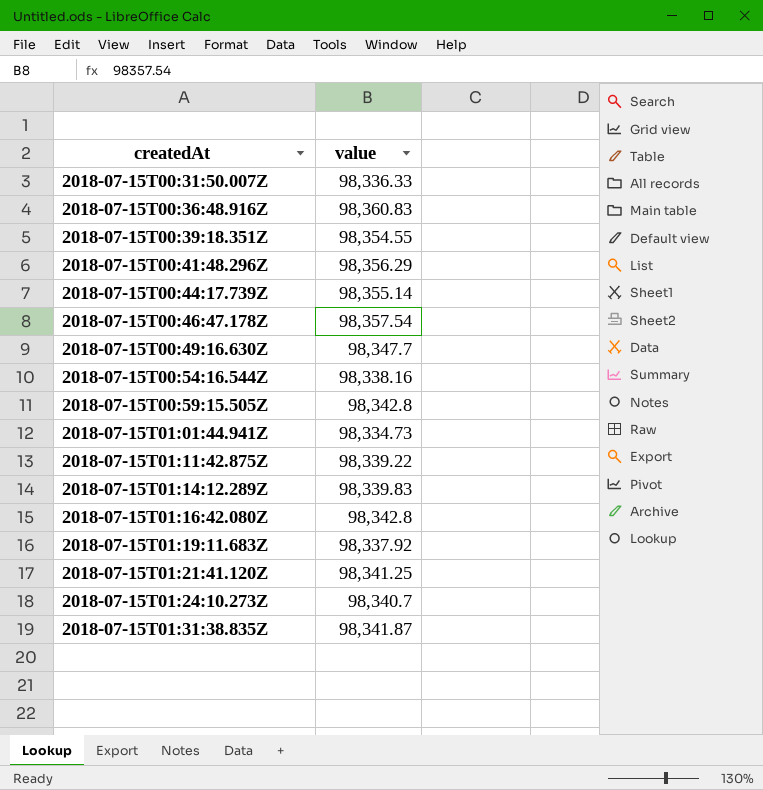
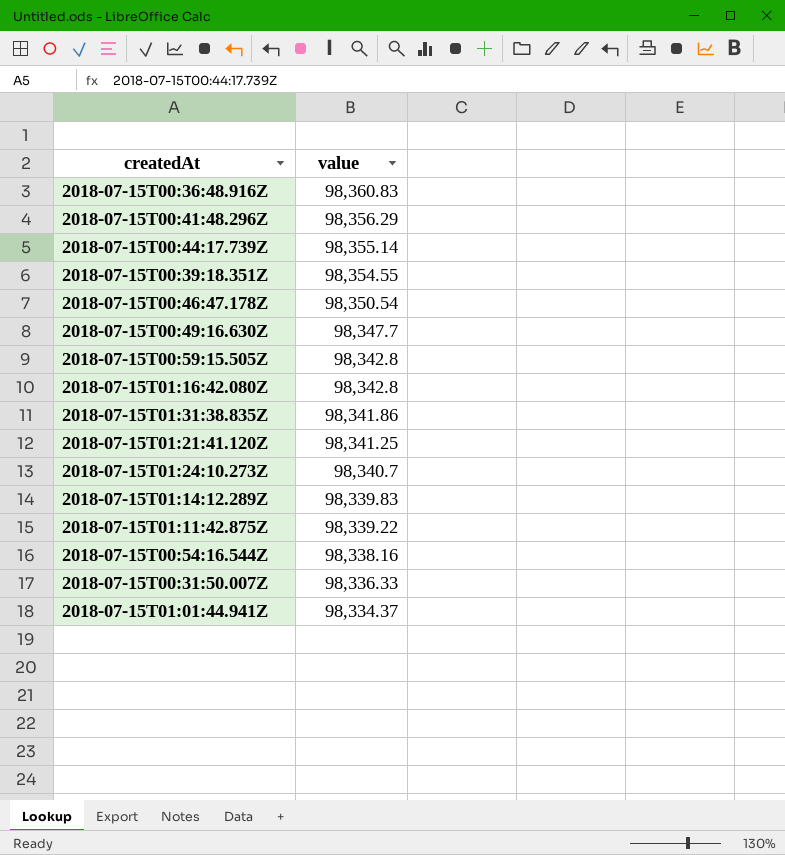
row order: createdAt ascending -> value descending
row 2018-07-15T01:19:11.683Z: 98,337.92 -> none
2018-07-15T00:46:47.178Z | value: 98,357.54 -> 98,350.54
2018-07-15T01:31:38.835Z | value: 98,341.87 -> 98,341.86
2018-07-15T01:01:44.941Z | value: 98,334.73 -> 98,334.37

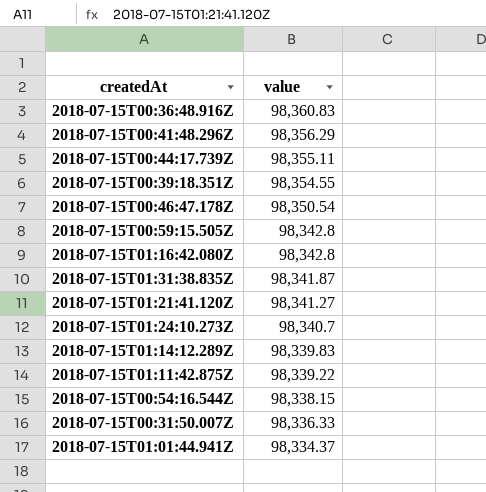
row 2018-07-15T00:49:16.630Z: 98,347.7 -> none
2018-07-15T00:44:17.739Z | value: 98,355.14 -> 98,355.11
2018-07-15T01:31:38.835Z | value: 98,341.86 -> 98,341.87
2018-07-15T01:21:41.120Z | value: 98,341.25 -> 98,341.27
2018-07-15T00:54:16.544Z | value: 98,338.16 -> 98,338.15

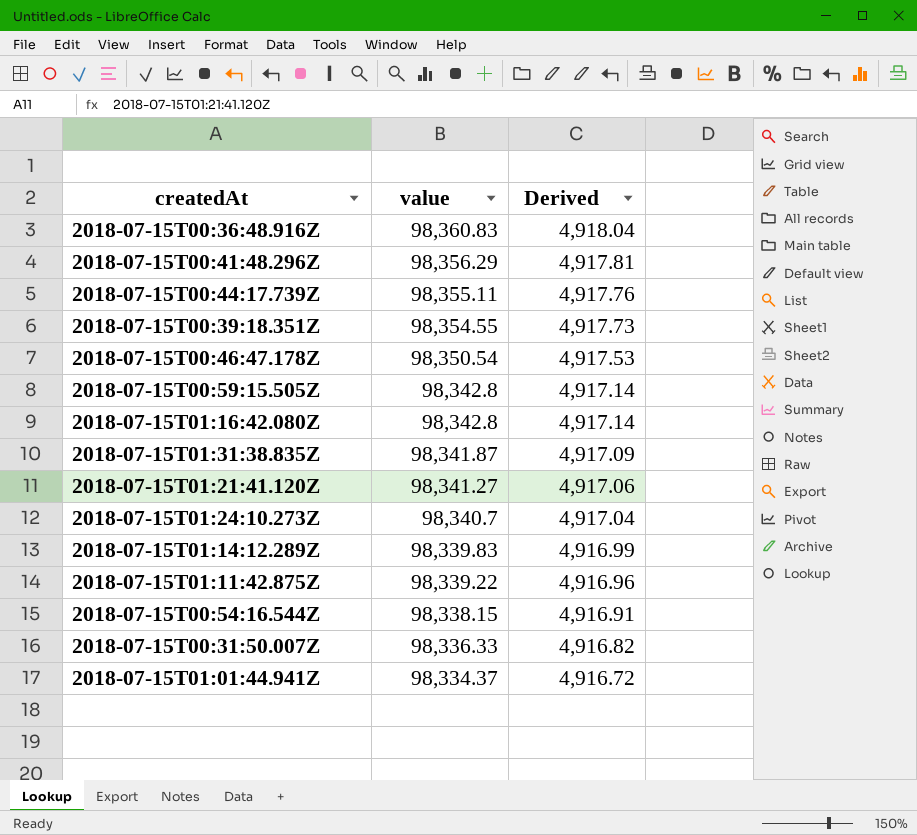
column Derived | formula: none -> [value] * 0.05

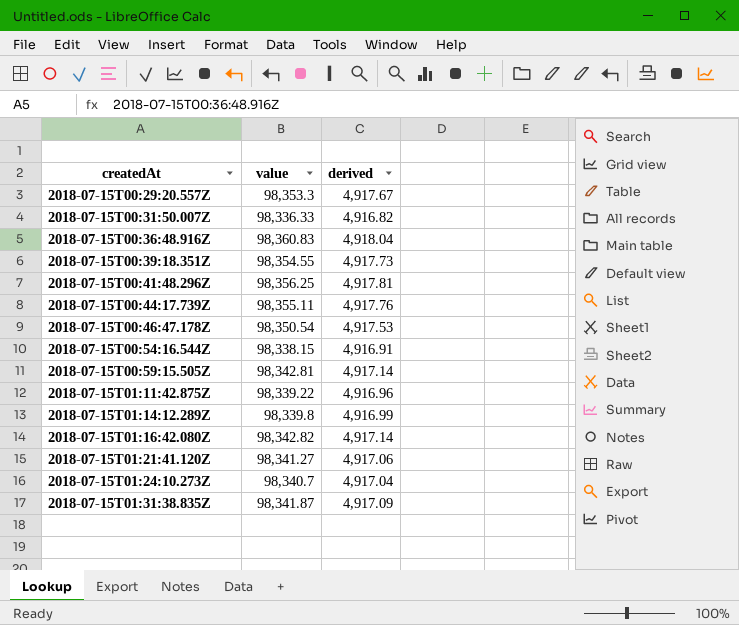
row order: value descending -> createdAt ascending
column name: Derived -> derived
row 2018-07-15T01:01:44.941Z: 98,334.37 | 4,916.72 -> none
row 2018-07-15T00:29:20.557Z: none -> 98,353.3 | 4,917.67
2018-07-15T00:41:48.296Z | value: 98,356.29 -> 98,356.25
2018-07-15T00:59:15.505Z | value: 98,342.8 -> 98,342.81
2018-07-15T01:14:12.289Z | value: 98,339.83 -> 98,339.8
2018-07-15T01:16:42.080Z | value: 98,342.8 -> 98,342.82

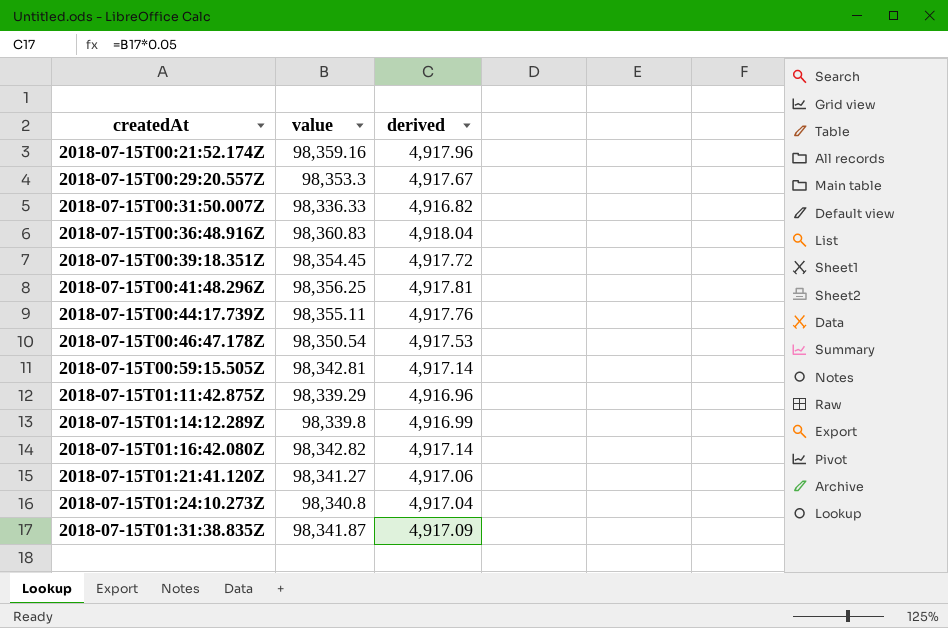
row 2018-07-15T00:54:16.544Z: 98,338.15 | 4,916.91 -> none
row 2018-07-15T00:21:52.174Z: none -> 98,359.16 | 4,917.96
2018-07-15T00:39:18.351Z | value: 98,354.55 -> 98,354.45
2018-07-15T00:39:18.351Z | derived: 4,917.73 -> 4,917.72
2018-07-15T01:11:42.875Z | value: 98,339.22 -> 98,339.29
2018-07-15T01:24:10.273Z | value: 98,340.7 -> 98,340.8

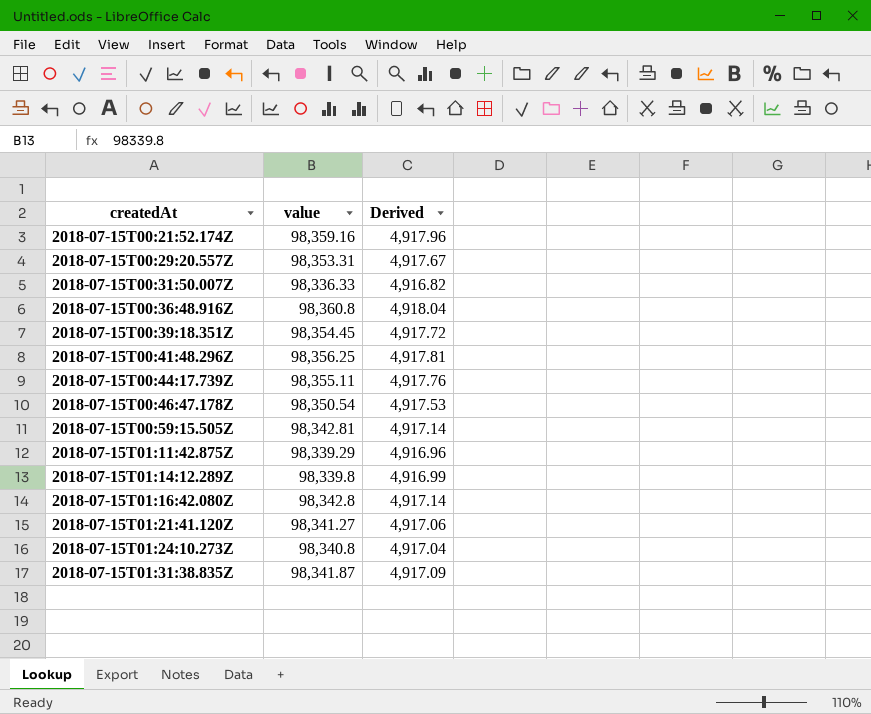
column name: derived -> Derived
2018-07-15T00:29:20.557Z | value: 98,353.3 -> 98,353.31
2018-07-15T00:36:48.916Z | value: 98,360.83 -> 98,360.8
2018-07-15T01:16:42.080Z | value: 98,342.82 -> 98,342.8

